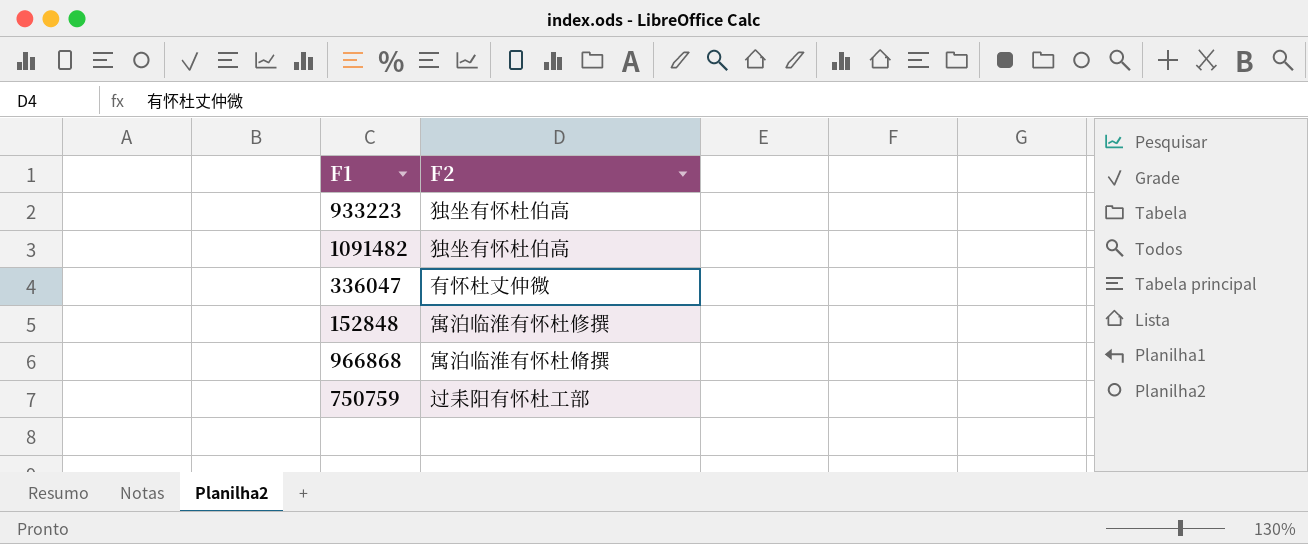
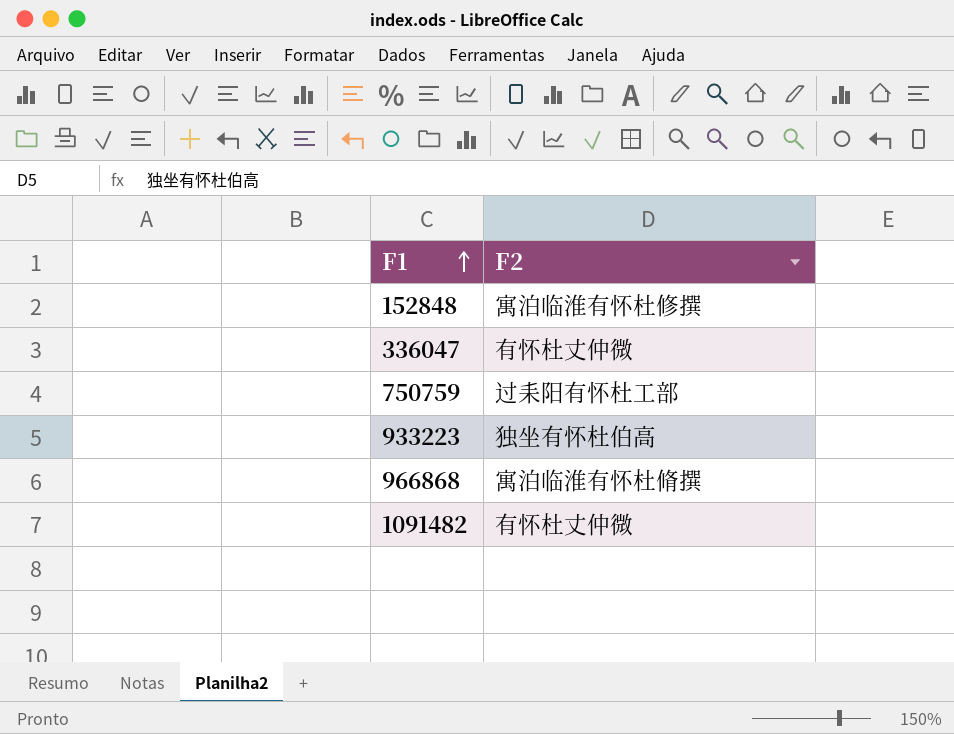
row order: none -> F1 ascending
1091482 | F2: 独坐有怀杜伯高 -> 有怀杜丈仲微

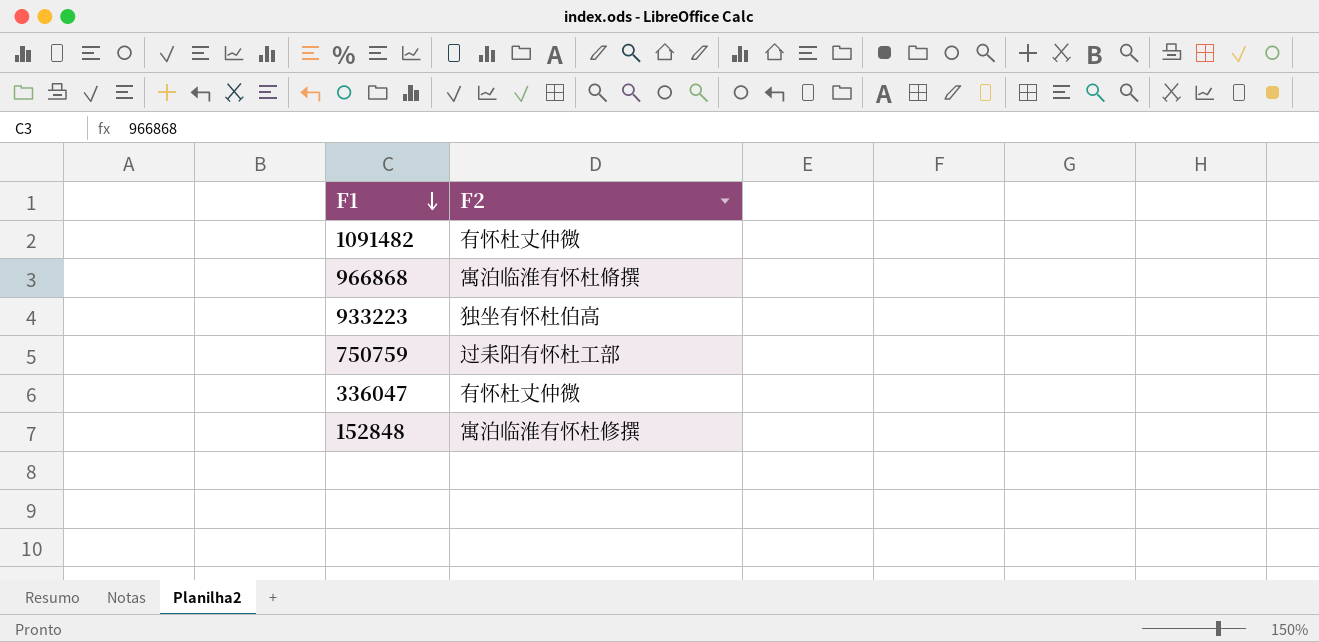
row order: F1 ascending -> F1 descending

